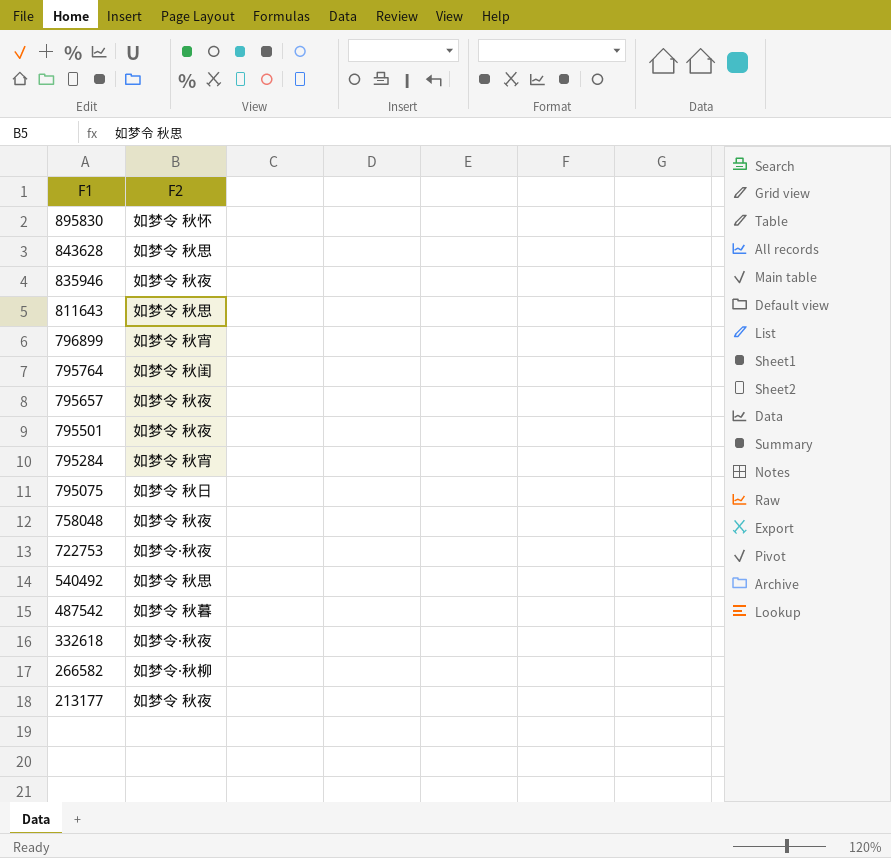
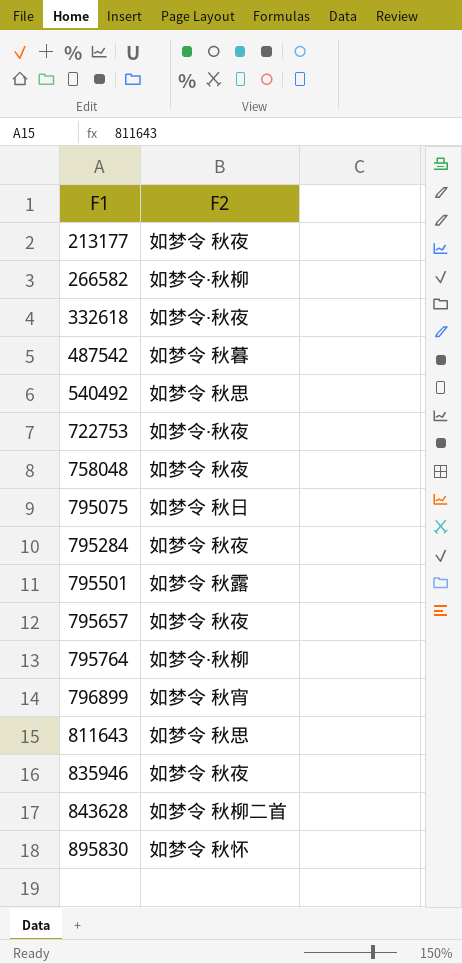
row order: F1 descending -> F1 ascending
795284 | F2: 如梦令 秋宵 -> 如梦令 秋夜
795501 | F2: 如梦令 秋夜 -> 如梦令 秋露
795764 | F2: 如梦令 秋闺 -> 如梦令·秋柳
843628 | F2: 如梦令 秋思 -> 如梦令 秋柳二首

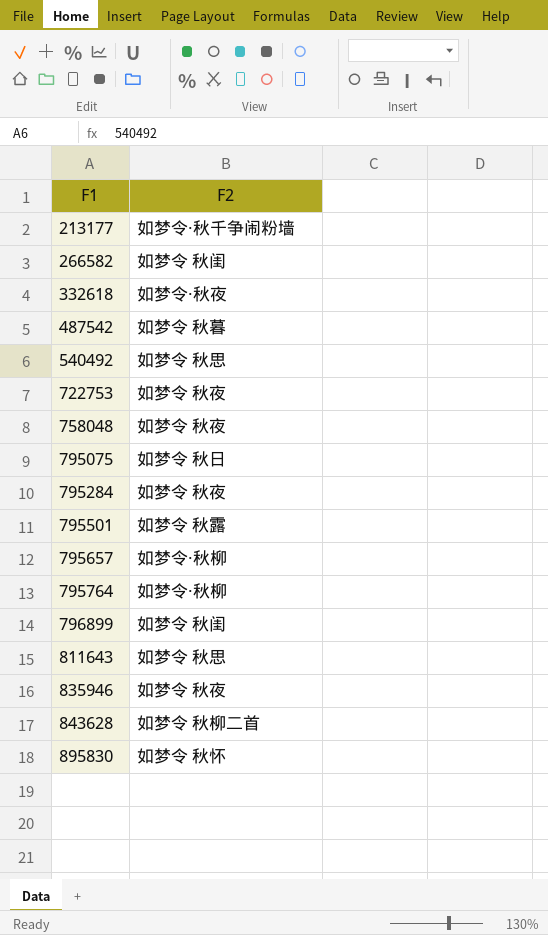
213177 | F2: 如梦令 秋夜 -> 如梦令·秋千争闹粉墙
266582 | F2: 如梦令·秋柳 -> 如梦令 秋闺
722753 | F2: 如梦令·秋夜 -> 如梦令 秋夜
795657 | F2: 如梦令 秋夜 -> 如梦令·秋柳
796899 | F2: 如梦令 秋宵 -> 如梦令 秋闺

